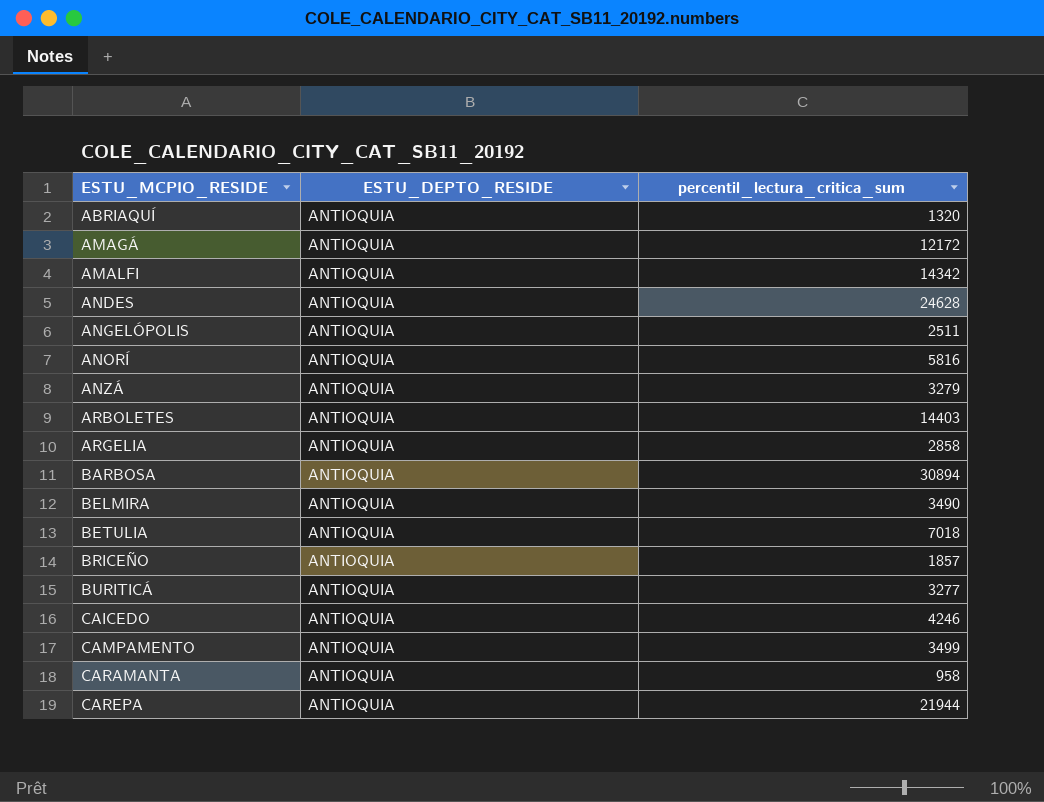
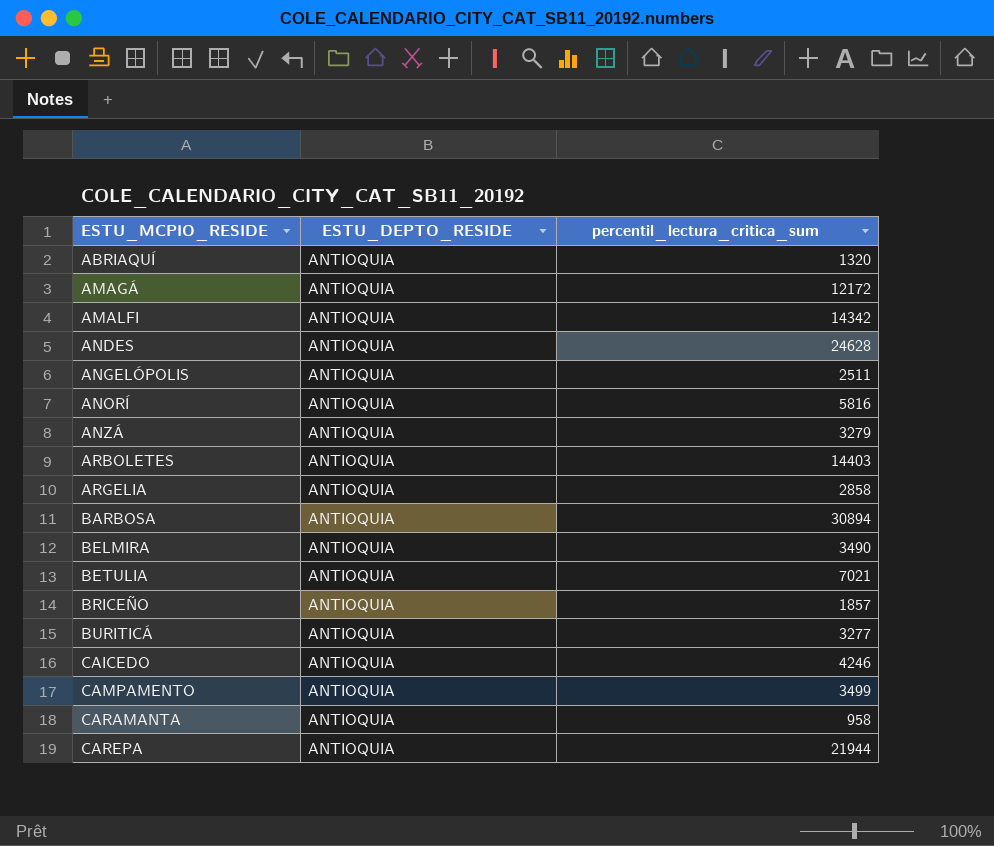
BETULIA | percentil_lectura_critica_sum: 7018 -> 7021

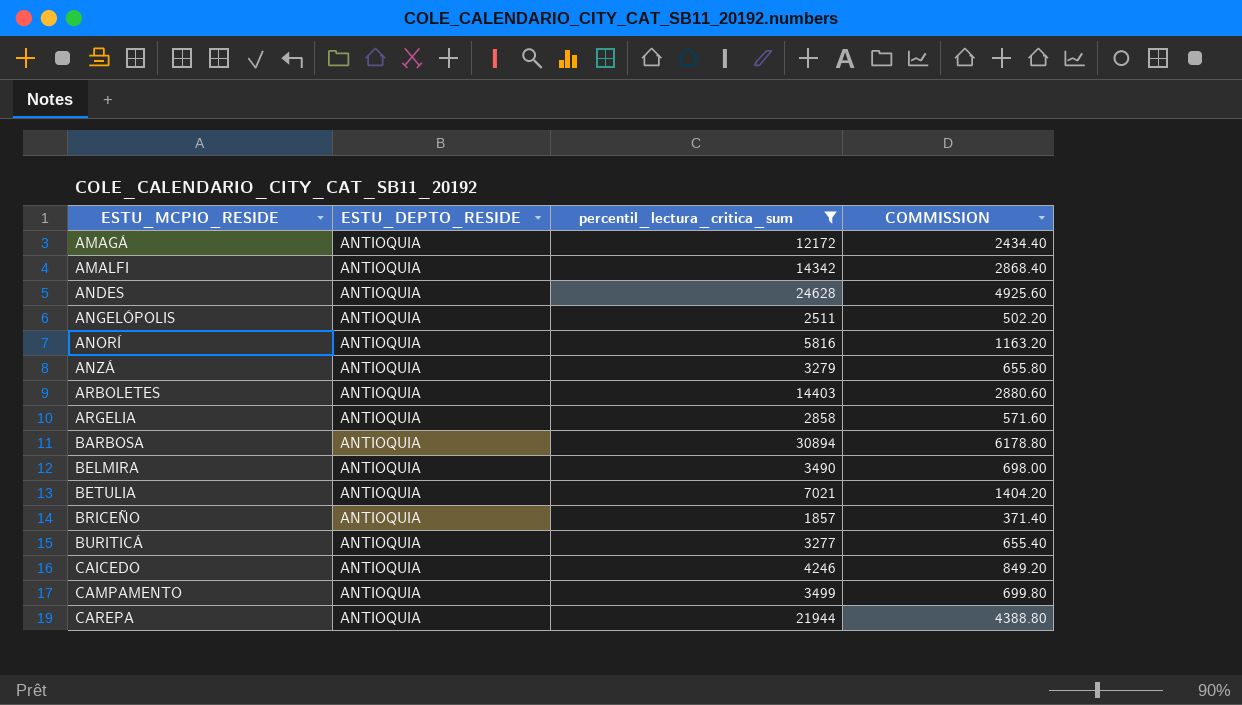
filter: none -> percentil_lectura_critica_sum >= 1857
column COMMISSION | formula: none -> [percentil_lectura_critica_sum] * 0.2

